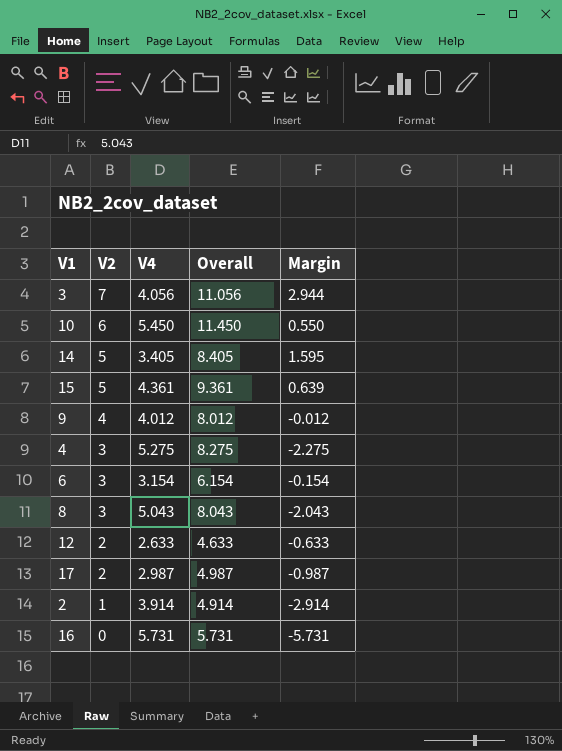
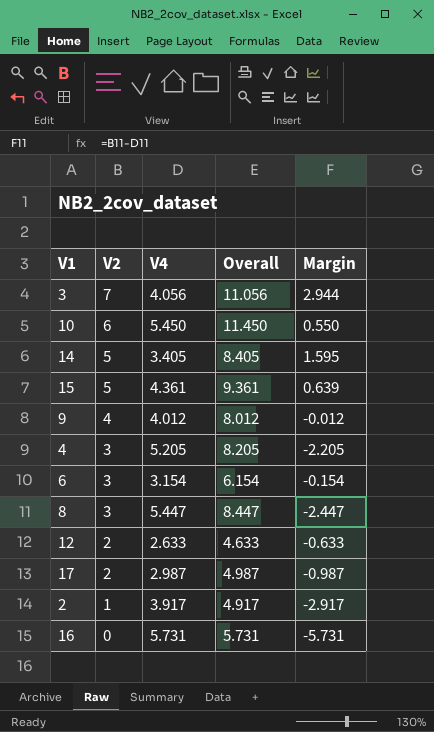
4 | V4: 5.275 -> 5.205
4 | Overall: 8.275 -> 8.205
4 | Margin: -2.275 -> -2.205
8 | V4: 5.043 -> 5.447
8 | Overall: 8.043 -> 8.447
8 | Margin: -2.043 -> -2.447
2 | V4: 3.914 -> 3.917
2 | Overall: 4.914 -> 4.917
2 | Margin: -2.914 -> -2.917

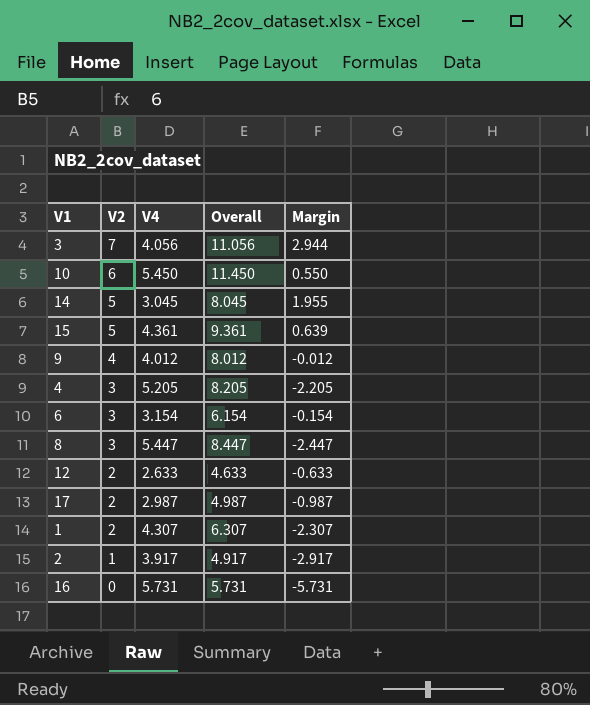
14 | V4: 3.405 -> 3.045
14 | Overall: 8.405 -> 8.045
14 | Margin: 1.595 -> 1.955
row 1: none -> 2 | 4.307 | 6.307 | -2.307

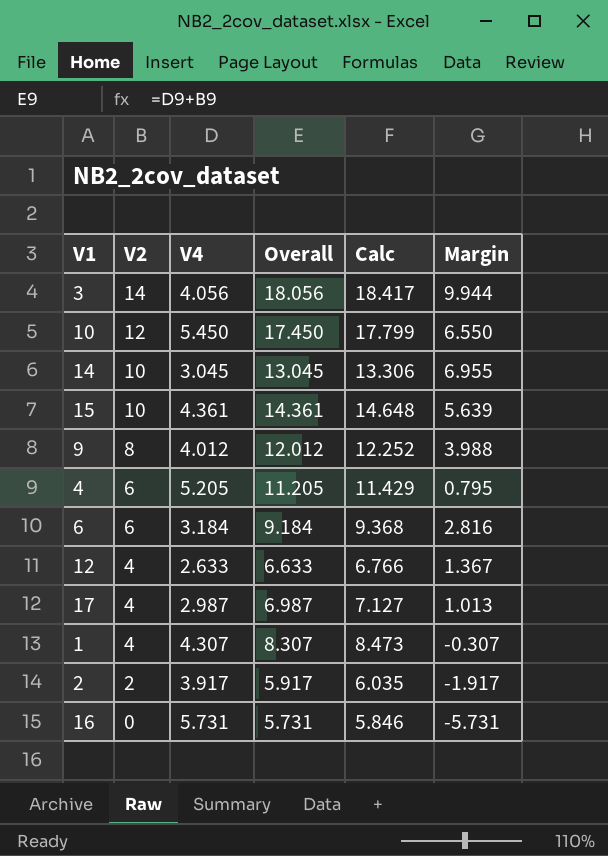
column Calc | formula: none -> [Overall] * 1.02
row 8: 3 | 5.447 | 8.447 | -2.447 -> none
3 | V2: 7 -> 14
3 | Overall: 11.056 -> 18.056
3 | Margin: 2.944 -> 9.944
10 | V2: 6 -> 12
10 | Overall: 11.450 -> 17.450
10 | Margin: 0.550 -> 6.550
14 | V2: 5 -> 10
14 | Overall: 8.045 -> 13.045
14 | Margin: 1.955 -> 6.955
15 | V2: 5 -> 10
15 | Overall: 9.361 -> 14.361
15 | Margin: 0.639 -> 5.639
9 | V2: 4 -> 8
9 | Overall: 8.012 -> 12.012
9 | Margin: -0.012 -> 3.988
4 | V2: 3 -> 6
4 | Overall: 8.205 -> 11.205
4 | Margin: -2.205 -> 0.795
6 | V2: 3 -> 6
6 | V4: 3.154 -> 3.184
6 | Overall: 6.154 -> 9.184
6 | Margin: -0.154 -> 2.816
12 | V2: 2 -> 4
12 | Overall: 4.633 -> 6.633
12 | Margin: -0.633 -> 1.367
17 | V2: 2 -> 4
17 | Overall: 4.987 -> 6.987
17 | Margin: -0.987 -> 1.013
1 | V2: 2 -> 4
1 | Overall: 6.307 -> 8.307
1 | Margin: -2.307 -> -0.307
2 | V2: 1 -> 2
2 | Overall: 4.917 -> 5.917
2 | Margin: -2.917 -> -1.917

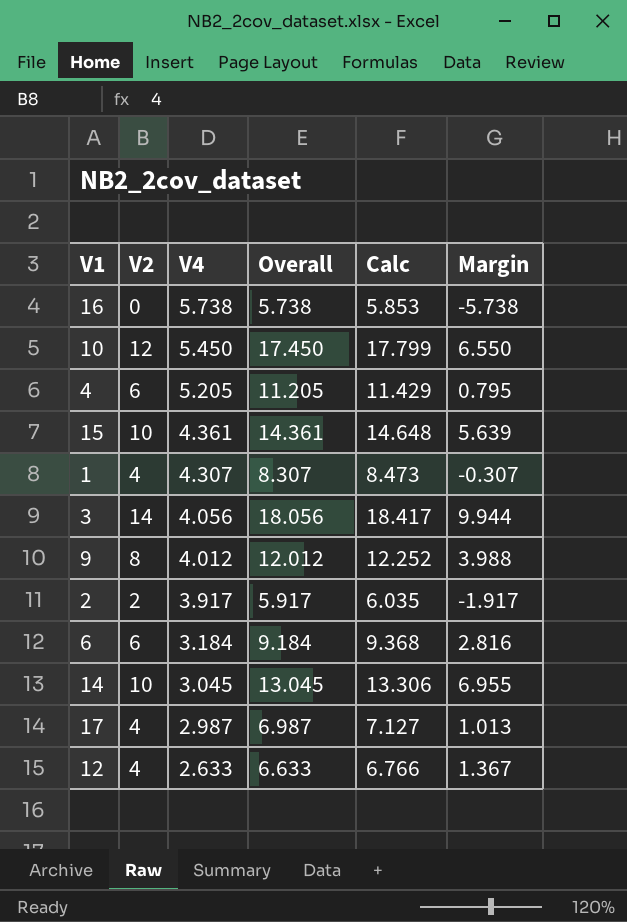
row order: V2 descending -> V4 descending
16 | V4: 5.731 -> 5.738
16 | Overall: 5.731 -> 5.738
16 | Calc: 5.846 -> 5.853
16 | Margin: -5.731 -> -5.738

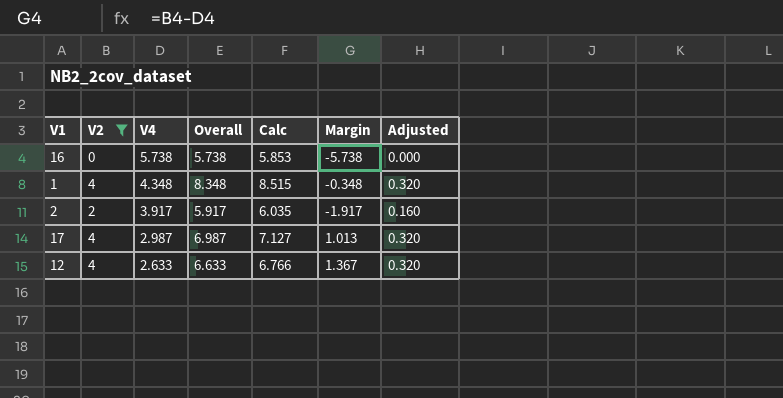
filter: none -> V2 <= 4
column Adjusted | formula: none -> [V2] * 0.08
1 | V4: 4.307 -> 4.348
1 | Overall: 8.307 -> 8.348
1 | Calc: 8.473 -> 8.515
1 | Margin: -0.307 -> -0.348

